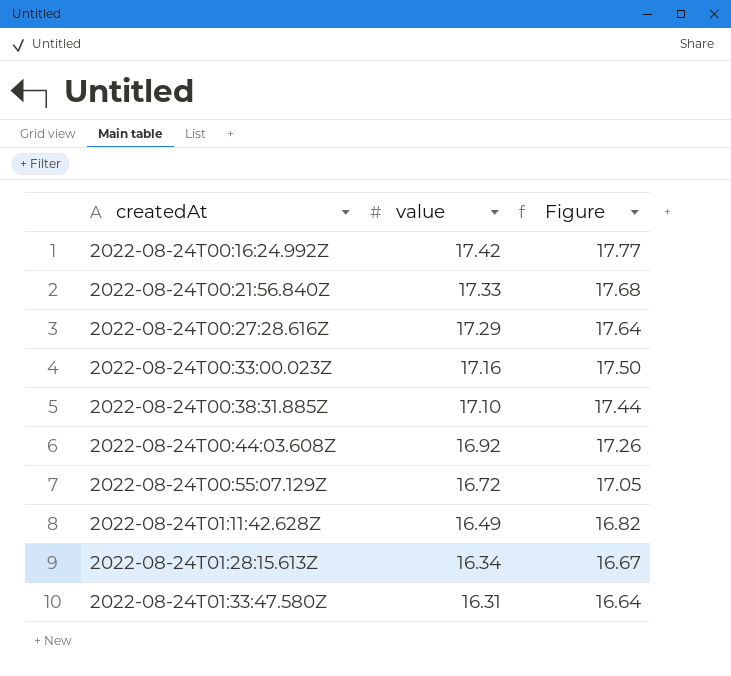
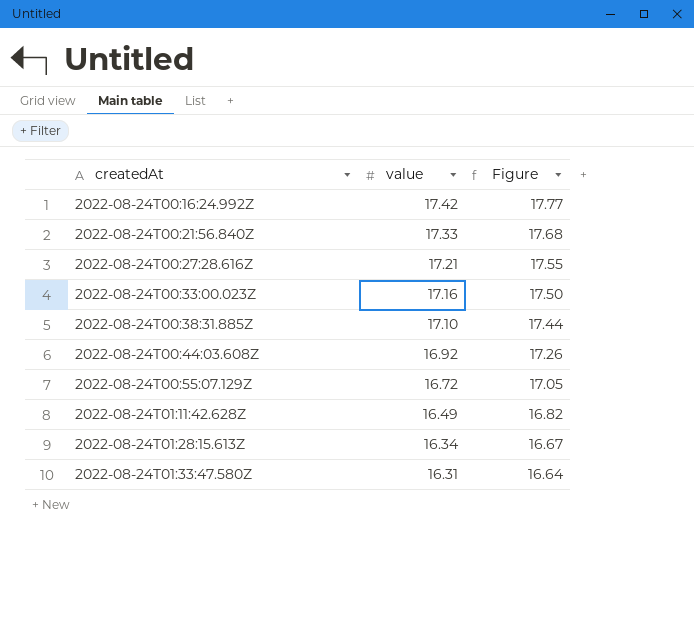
2022-08-24T00:27:28.616Z | value: 17.29 -> 17.21
2022-08-24T00:27:28.616Z | Figure: 17.64 -> 17.55

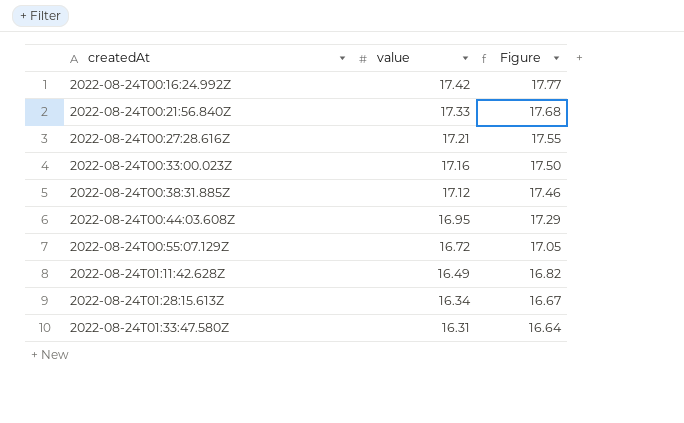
2022-08-24T00:38:31.885Z | value: 17.10 -> 17.12
2022-08-24T00:38:31.885Z | Figure: 17.44 -> 17.46
2022-08-24T00:44:03.608Z | value: 16.92 -> 16.95
2022-08-24T00:44:03.608Z | Figure: 17.26 -> 17.29

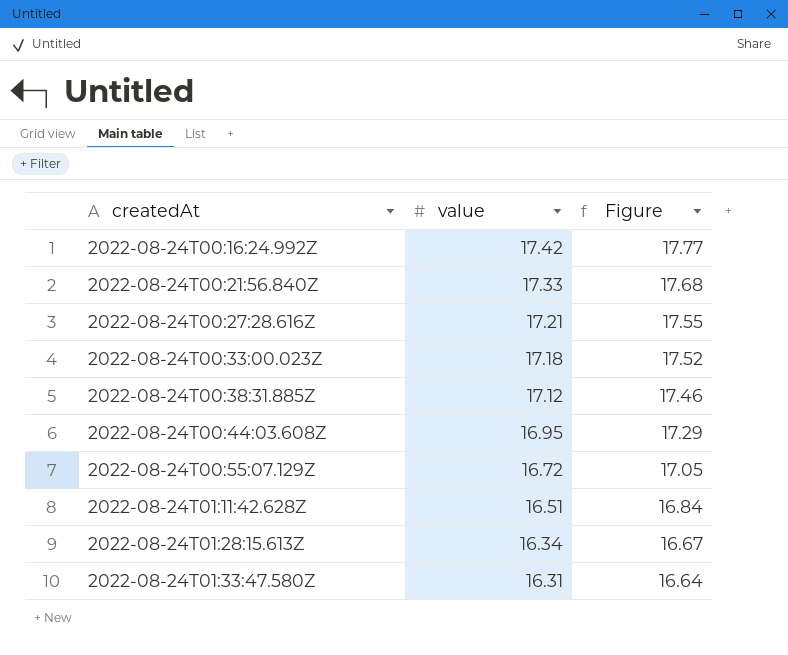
2022-08-24T00:33:00.023Z | value: 17.16 -> 17.18
2022-08-24T00:33:00.023Z | Figure: 17.50 -> 17.52
2022-08-24T01:11:42.628Z | value: 16.49 -> 16.51
2022-08-24T01:11:42.628Z | Figure: 16.82 -> 16.84

